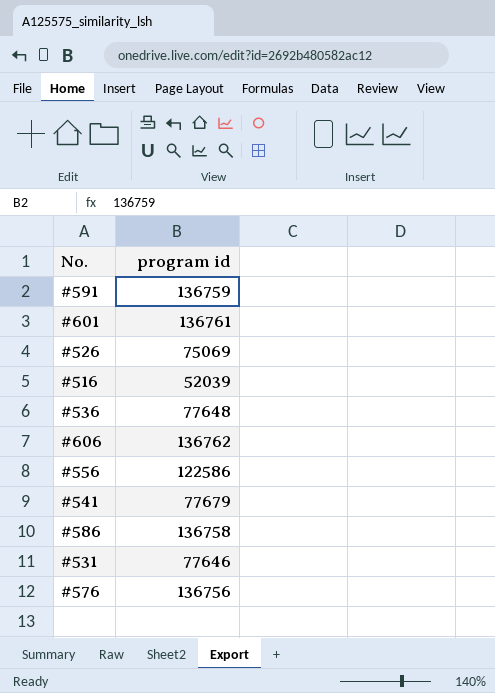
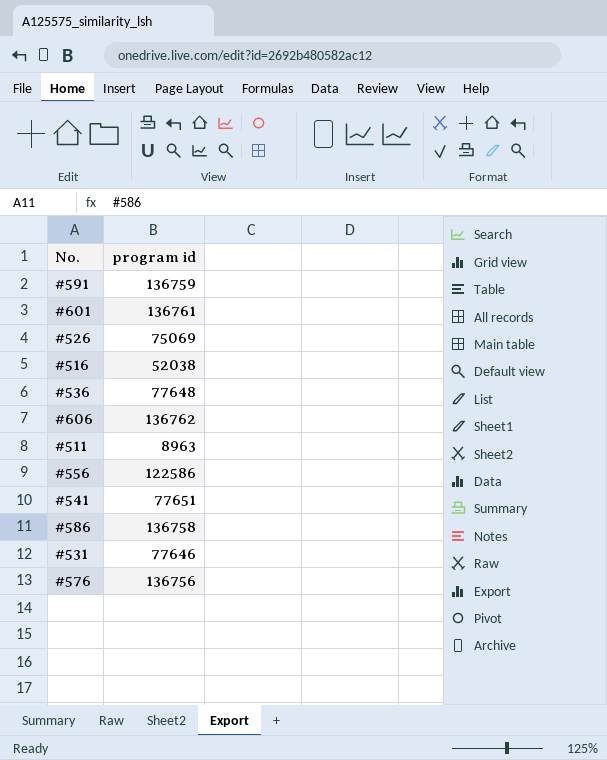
#516 | program id: 52039 -> 52038
row #511: none -> 8963
#541 | program id: 77679 -> 77651

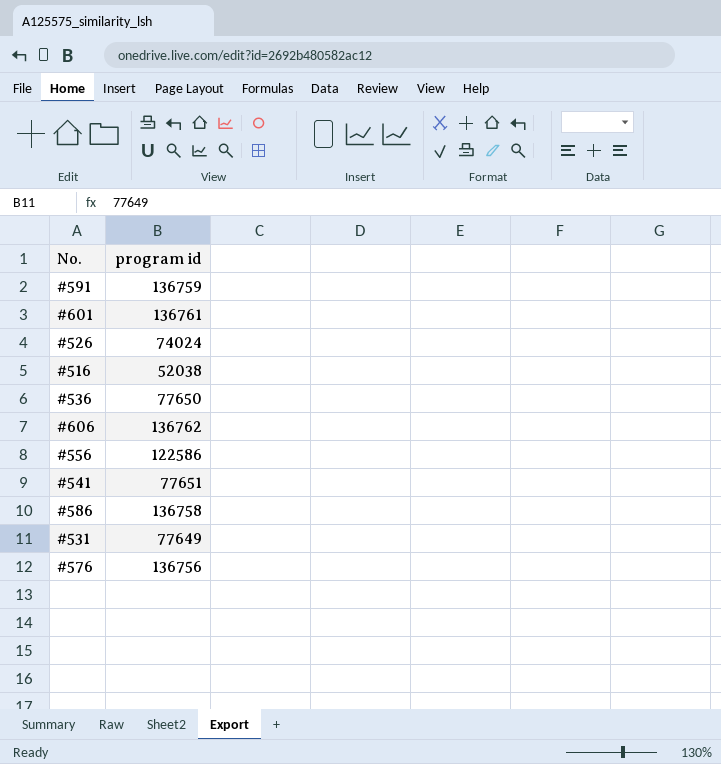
row #511: 8963 -> none
#526 | program id: 75069 -> 74024
#536 | program id: 77648 -> 77650
#531 | program id: 77646 -> 77649

